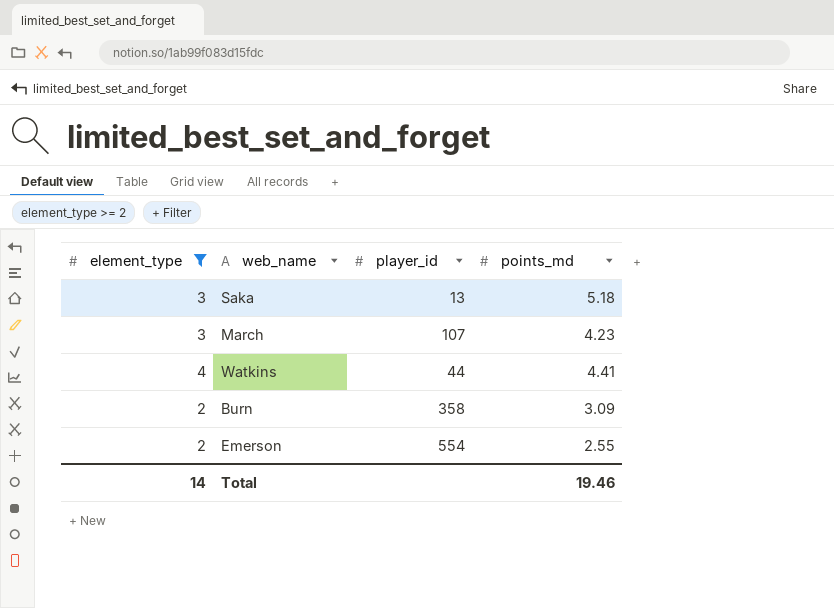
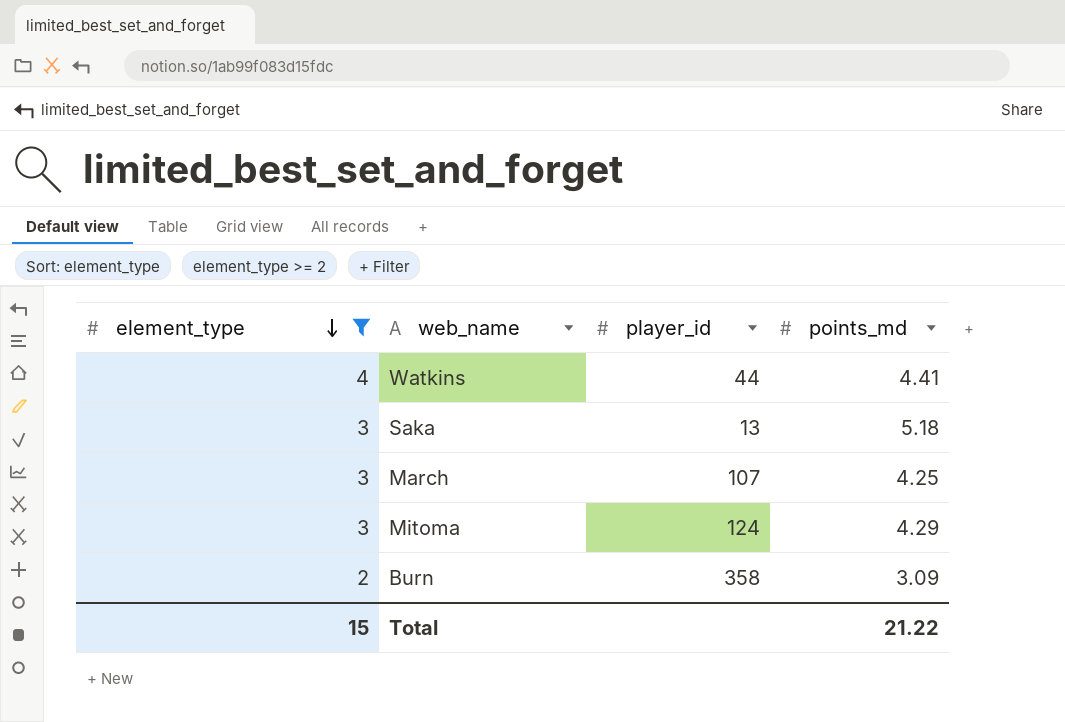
row order: none -> element_type descending
row Emerson: 2 | 554 | 2.55 -> none
March | points_md: 4.23 -> 4.25
row Mitoma: none -> 3 | 124 | 4.29
Total | element_type: 14 -> 15
Total | points_md: 19.46 -> 21.22

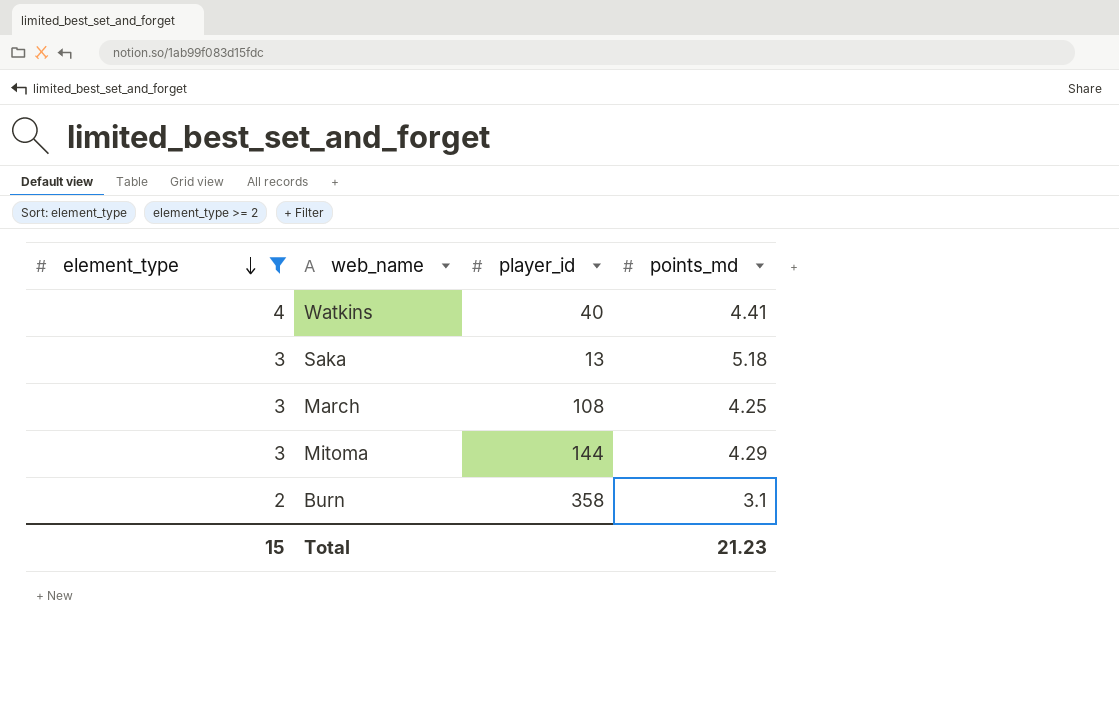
Watkins | player_id: 44 -> 40
March | player_id: 107 -> 108
Mitoma | player_id: 124 -> 144
Burn | points_md: 3.09 -> 3.1
Total | points_md: 21.22 -> 21.23

